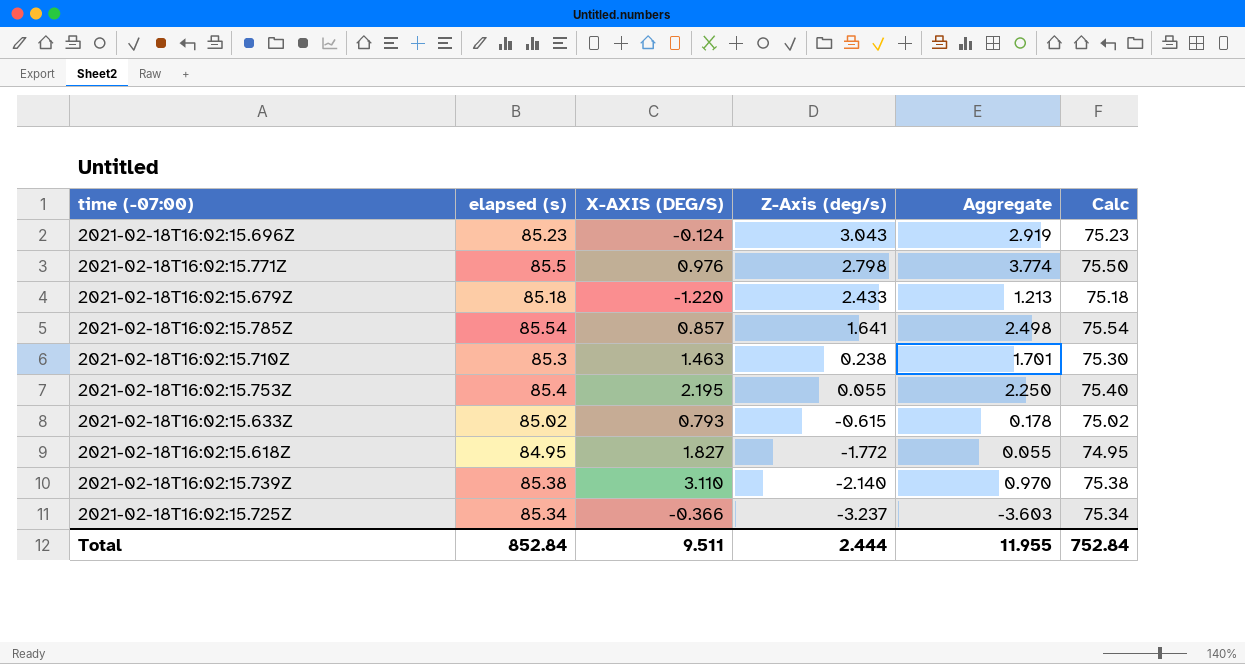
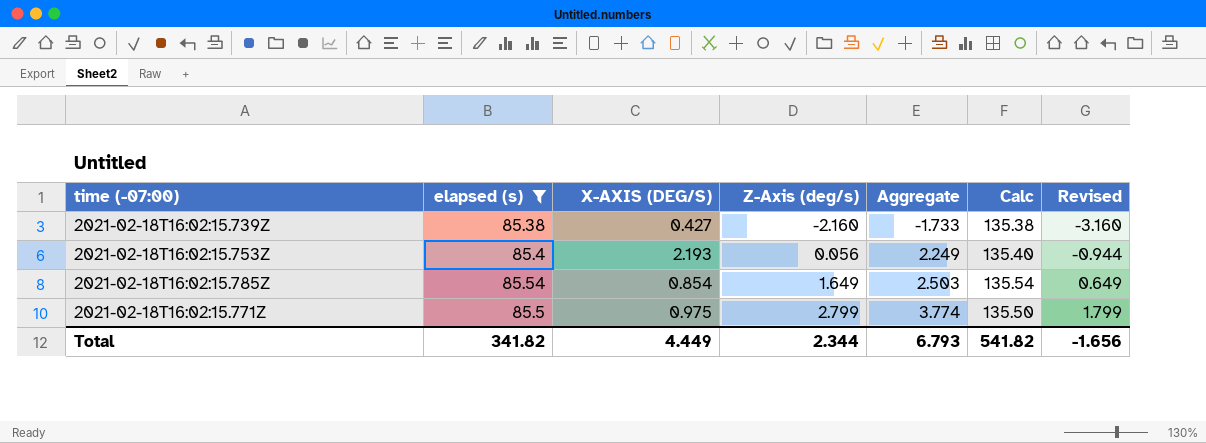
filter: none -> elapsed (s) >= 85.38
row order: Z-Axis (deg/s) descending -> Z-Axis (deg/s) ascending
column Calc | formula: [elapsed (s)] - 10 -> [elapsed (s)] + 50
column Revised | formula: none -> [Z-Axis (deg/s)] - 1
2021-02-18T16:02:15.739Z | X-AXIS (DEG/S): 3.110 -> 0.427
2021-02-18T16:02:15.739Z | Z-Axis (deg/s): -2.140 -> -2.160
2021-02-18T16:02:15.739Z | Aggregate: 0.970 -> -1.733
2021-02-18T16:02:15.753Z | X-AXIS (DEG/S): 2.195 -> 2.193
2021-02-18T16:02:15.753Z | Z-Axis (deg/s): 0.055 -> 0.056
2021-02-18T16:02:15.753Z | Aggregate: 2.250 -> 2.249
2021-02-18T16:02:15.785Z | X-AXIS (DEG/S): 0.857 -> 0.854
2021-02-18T16:02:15.785Z | Z-Axis (deg/s): 1.641 -> 1.649
2021-02-18T16:02:15.785Z | Aggregate: 2.498 -> 2.503
2021-02-18T16:02:15.771Z | X-AXIS (DEG/S): 0.976 -> 0.975
2021-02-18T16:02:15.771Z | Z-Axis (deg/s): 2.798 -> 2.799
Total | elapsed (s): 852.84 -> 341.82
Total | X-AXIS (DEG/S): 9.511 -> 4.449
Total | Z-Axis (deg/s): 2.444 -> 2.344
Total | Aggregate: 11.955 -> 6.793
Total | Calc: 752.84 -> 541.82

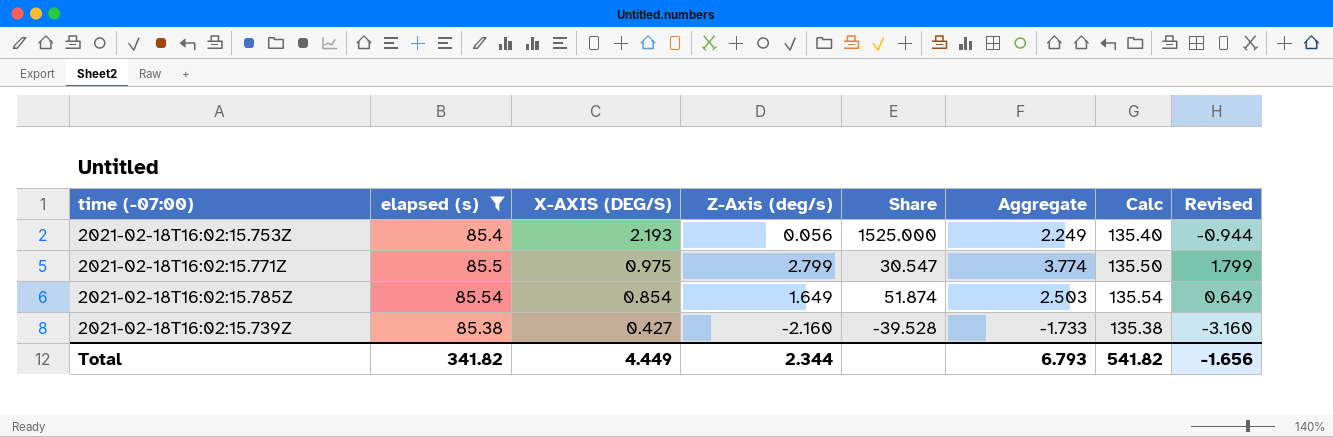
row order: Z-Axis (deg/s) ascending -> X-AXIS (DEG/S) descending
column Share | formula: none -> [elapsed (s)] / [Z-Axis (deg/s)]

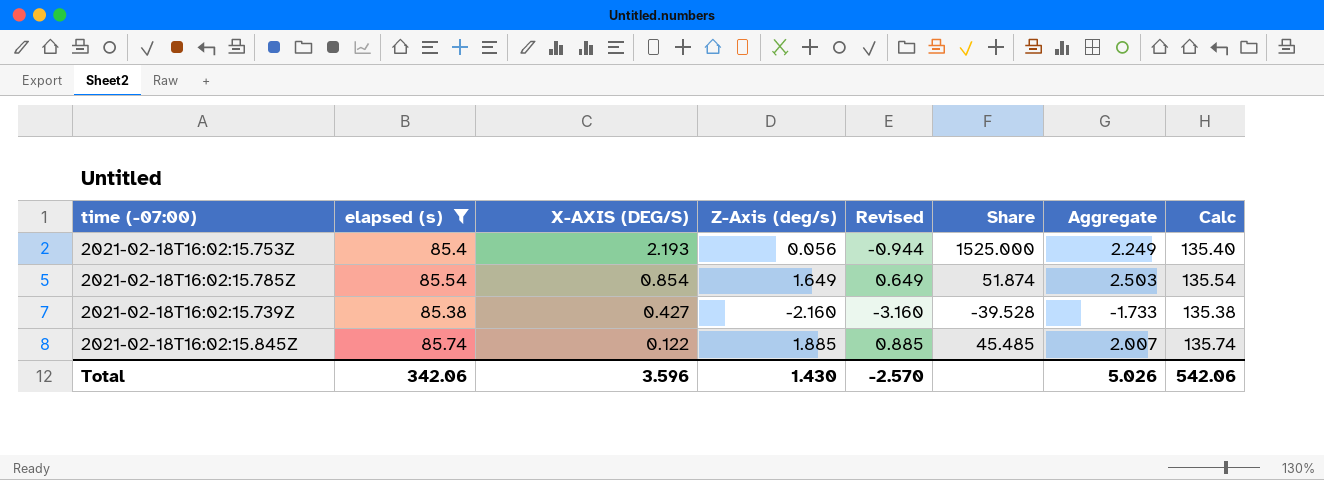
column Revised | position: 8 -> 5
row 2021-02-18T16:02:15.771Z: 85.5 | 0.975 | 2.799 | 30.547 | 3.774 | 135.50 | 1.799 -> none
row 2021-02-18T16:02:15.845Z: none -> 85.74 | 0.122 | 1.885 | 0.885 | 45.485 | 2.007 | 135.74
Total | elapsed (s): 341.82 -> 342.06
Total | X-AXIS (DEG/S): 4.449 -> 3.596
Total | Z-Axis (deg/s): 2.344 -> 1.430
Total | Revised: -1.656 -> -2.570
Total | Aggregate: 6.793 -> 5.026
Total | Calc: 541.82 -> 542.06

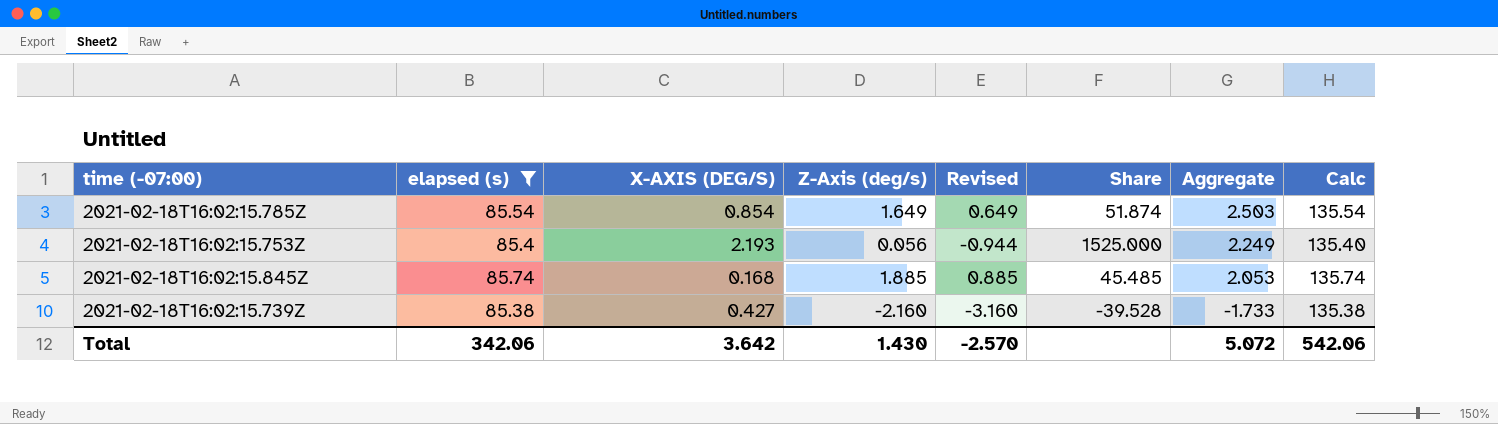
row order: X-AXIS (DEG/S) descending -> Aggregate descending
2021-02-18T16:02:15.845Z | X-AXIS (DEG/S): 0.122 -> 0.168
2021-02-18T16:02:15.845Z | Aggregate: 2.007 -> 2.053
Total | X-AXIS (DEG/S): 3.596 -> 3.642
Total | Aggregate: 5.026 -> 5.072

